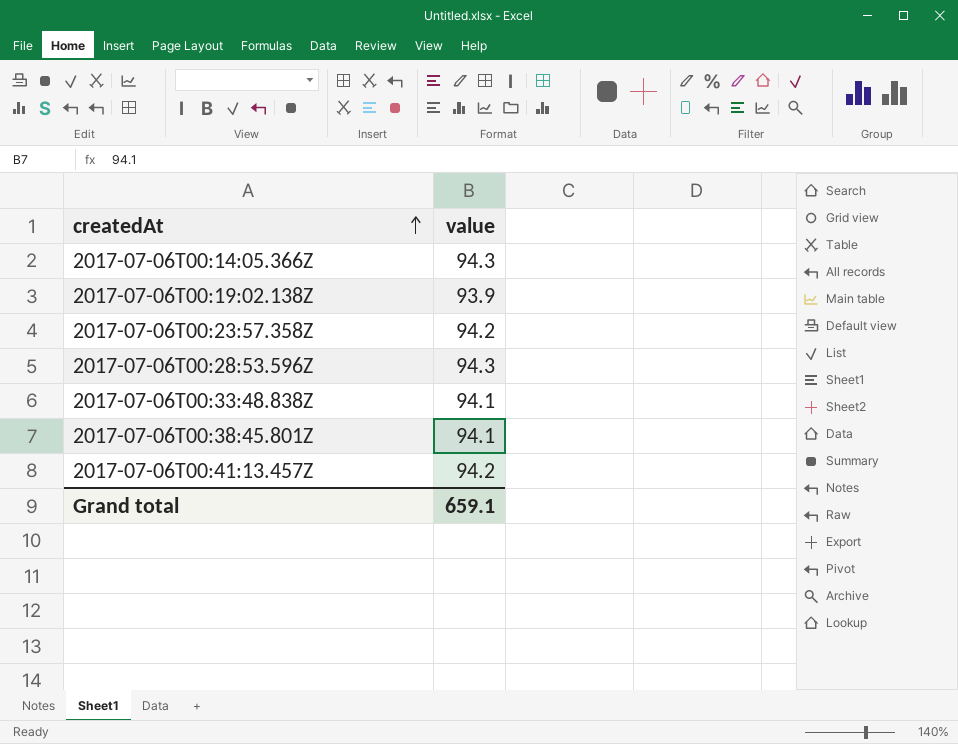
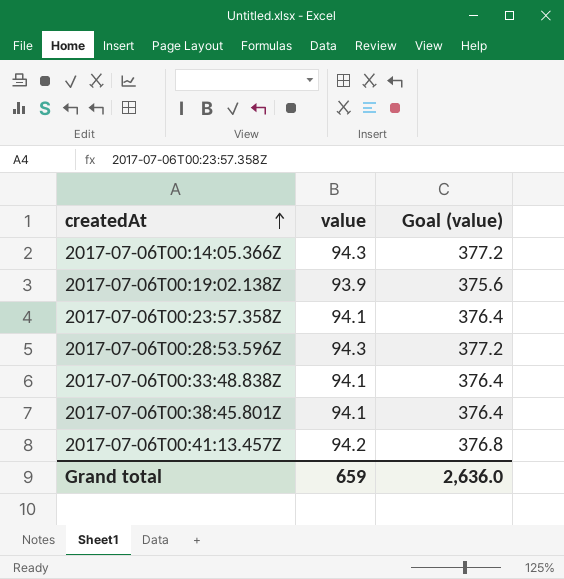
column Goal (value) | formula: none -> [value] * 4
2017-07-06T00:23:57.358Z | value: 94.2 -> 94.1
Grand total | value: 659.1 -> 659

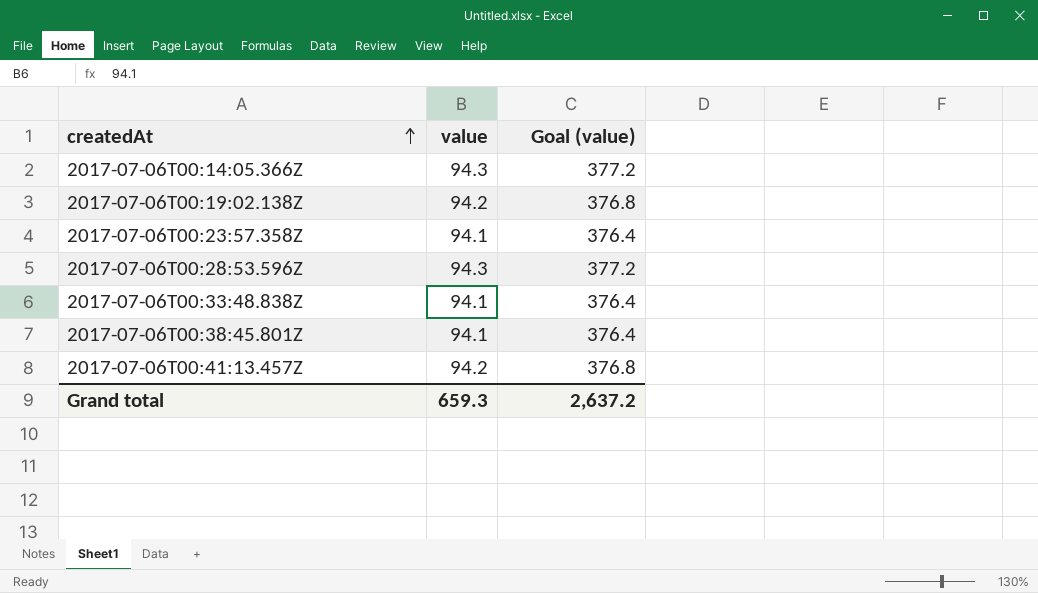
2017-07-06T00:19:02.138Z | value: 93.9 -> 94.2
2017-07-06T00:19:02.138Z | Goal (value): 375.6 -> 376.8
Grand total | value: 659 -> 659.3
Grand total | Goal (value): 2,636.0 -> 2,637.2

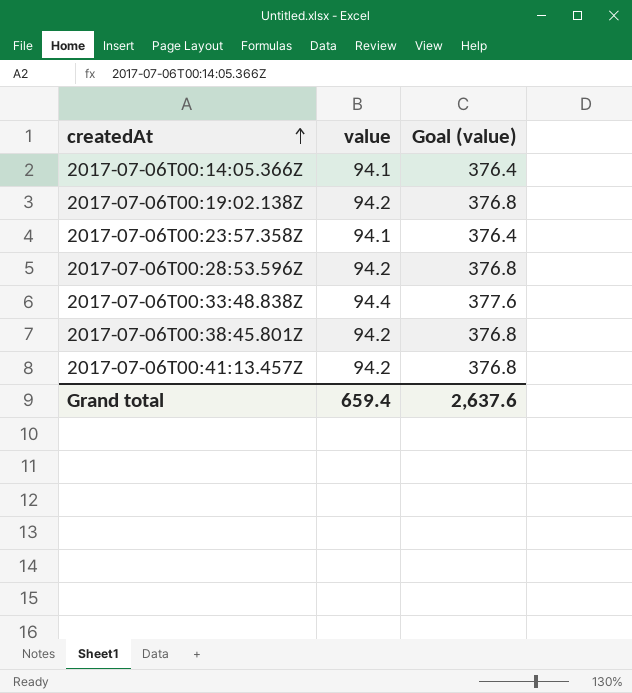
2017-07-06T00:14:05.366Z | value: 94.3 -> 94.1
2017-07-06T00:14:05.366Z | Goal (value): 377.2 -> 376.4
2017-07-06T00:28:53.596Z | value: 94.3 -> 94.2
2017-07-06T00:28:53.596Z | Goal (value): 377.2 -> 376.8
2017-07-06T00:33:48.838Z | value: 94.1 -> 94.4
2017-07-06T00:33:48.838Z | Goal (value): 376.4 -> 377.6
2017-07-06T00:38:45.801Z | value: 94.1 -> 94.2
2017-07-06T00:38:45.801Z | Goal (value): 376.4 -> 376.8
Grand total | value: 659.3 -> 659.4
Grand total | Goal (value): 2,637.2 -> 2,637.6

